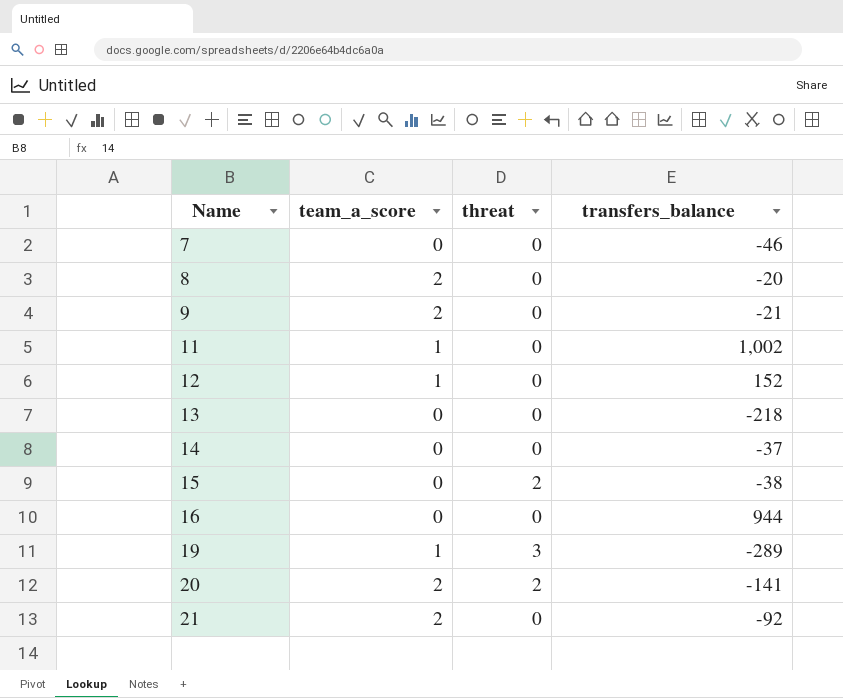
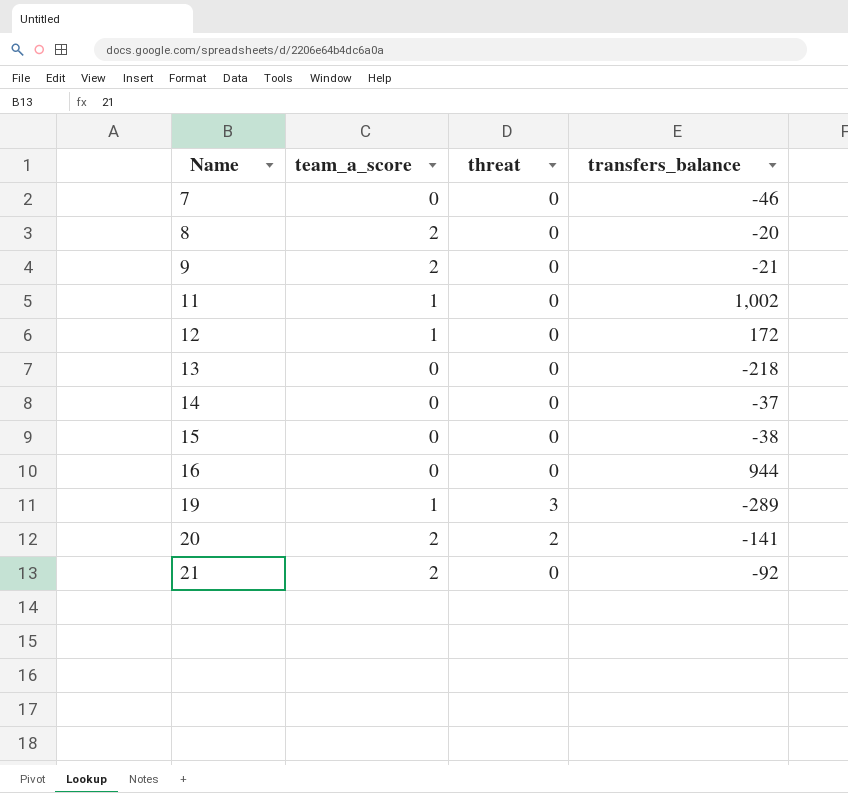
12 | transfers_balance: 152 -> 172
15 | threat: 2 -> 0

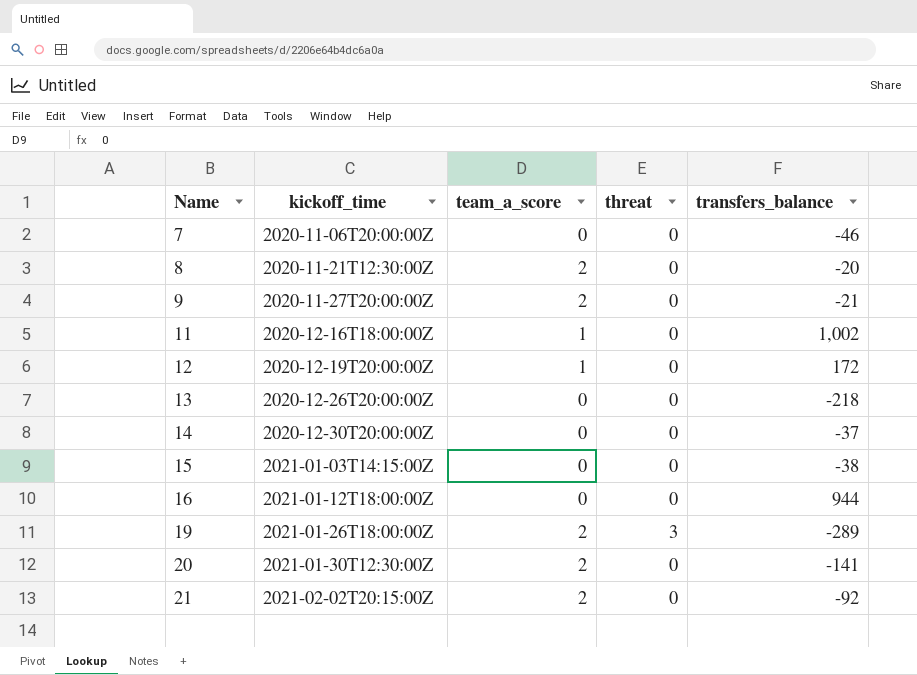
column kickoff_time | position: none -> 2
19 | team_a_score: 1 -> 2
20 | threat: 2 -> 0

